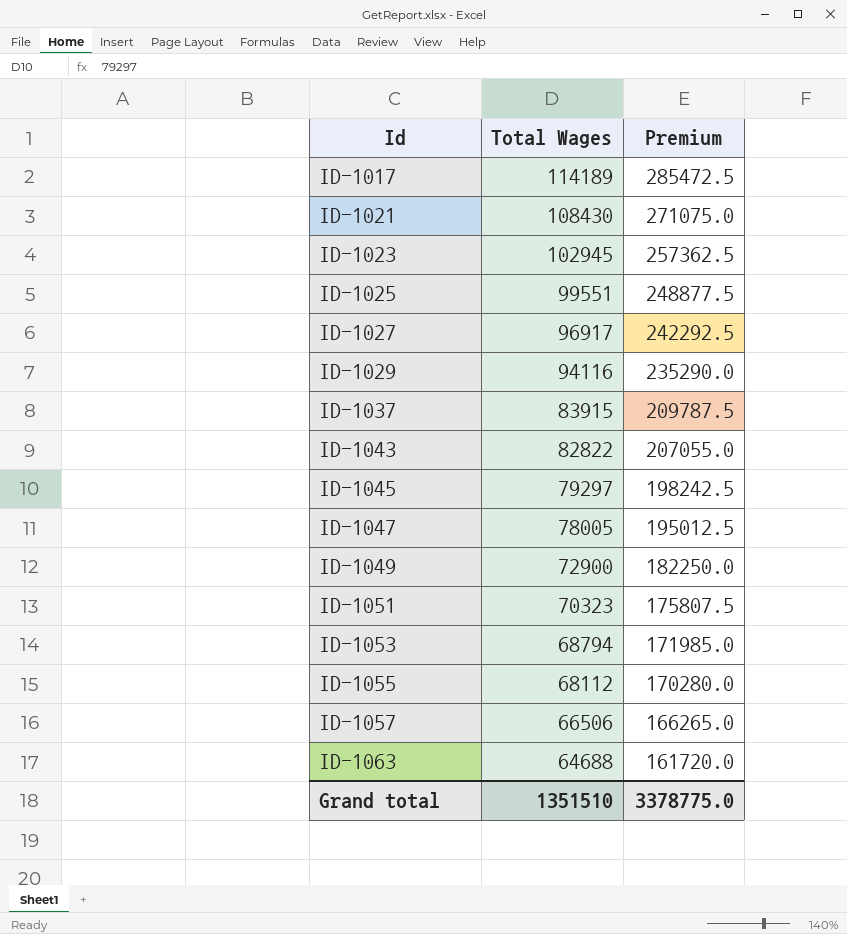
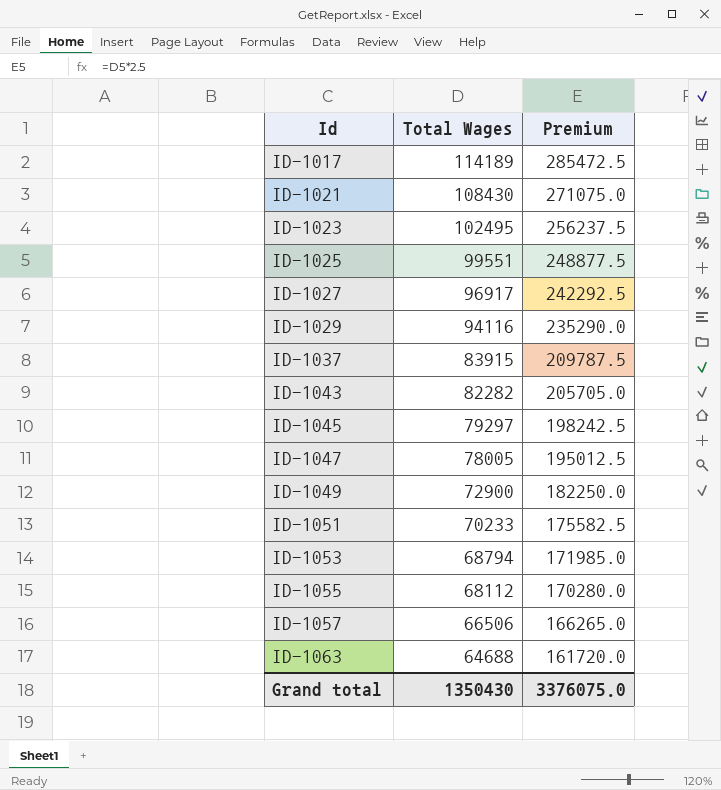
ID-1023 | Total Wages: 102945 -> 102495
ID-1023 | Premium: 257362.5 -> 256237.5
ID-1043 | Total Wages: 82822 -> 82282
ID-1043 | Premium: 207055.0 -> 205705.0
ID-1051 | Total Wages: 70323 -> 70233
ID-1051 | Premium: 175807.5 -> 175582.5
Grand total | Total Wages: 1351510 -> 1350430
Grand total | Premium: 3378775.0 -> 3376075.0

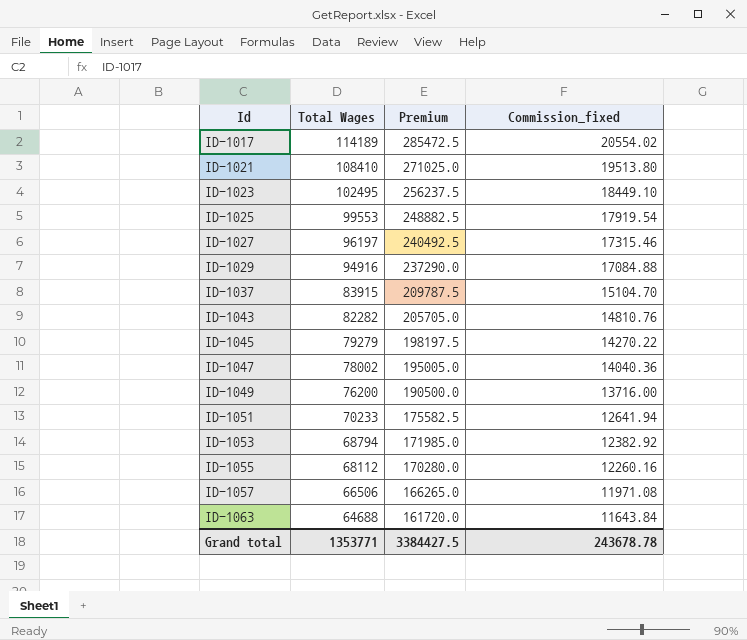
column Commission_fixed | formula: none -> [Total Wages] * 0.18
ID-1021 | Total Wages: 108430 -> 108410
ID-1021 | Premium: 271075.0 -> 271025.0
ID-1025 | Total Wages: 99551 -> 99553
ID-1025 | Premium: 248877.5 -> 248882.5
ID-1027 | Total Wages: 96917 -> 96197
ID-1027 | Premium: 242292.5 -> 240492.5
ID-1029 | Total Wages: 94116 -> 94916
ID-1029 | Premium: 235290.0 -> 237290.0
ID-1045 | Total Wages: 79297 -> 79279
ID-1045 | Premium: 198242.5 -> 198197.5
ID-1047 | Total Wages: 78005 -> 78002
ID-1047 | Premium: 195012.5 -> 195005.0
ID-1049 | Total Wages: 72900 -> 76200
ID-1049 | Premium: 182250.0 -> 190500.0
Grand total | Total Wages: 1350430 -> 1353771
Grand total | Premium: 3376075.0 -> 3384427.5

